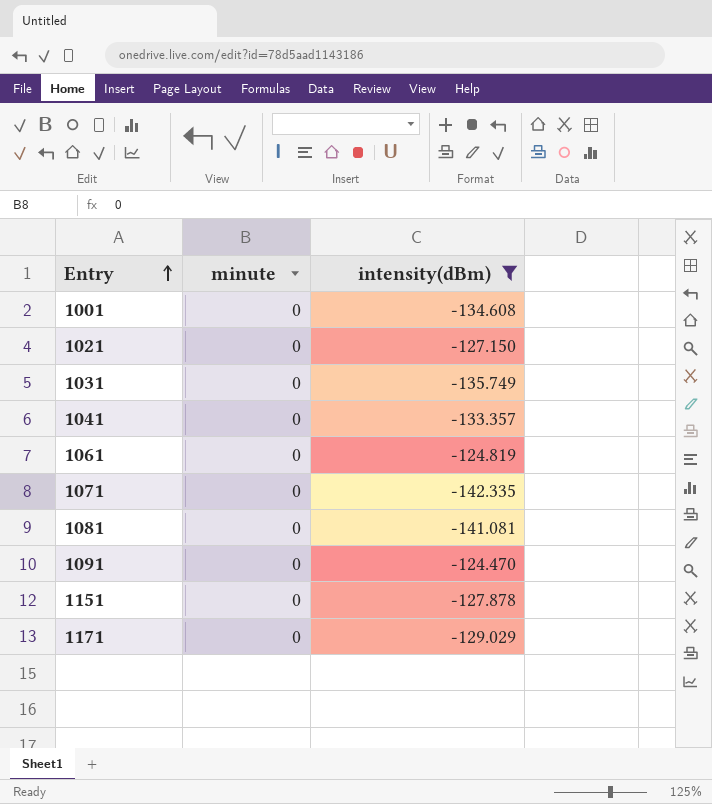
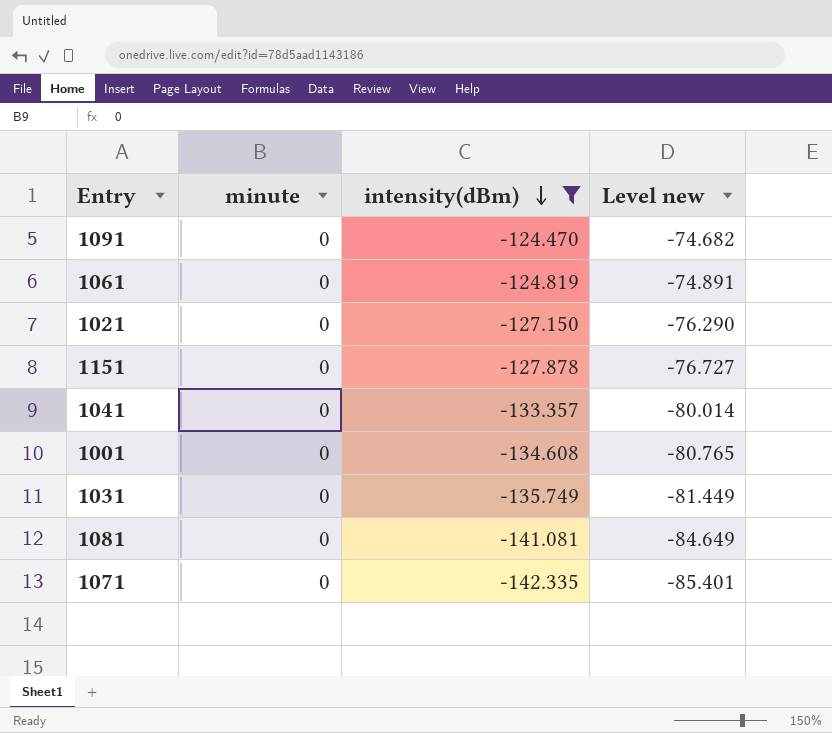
row order: Entry ascending -> intensity(dBm) descending
column Level new | formula: none -> [intensity(dBm)] * 0.6
row 1171: 0 | -129.029 -> none

